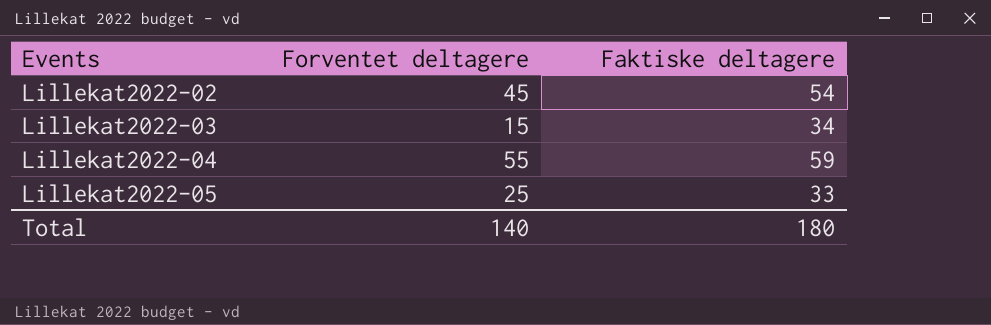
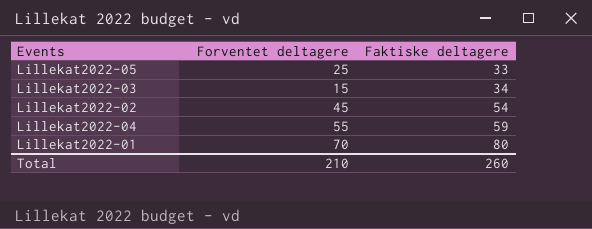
row order: Events ascending -> Faktiske deltagere ascending
row Lillekat2022-01: none -> 70 | 80
Total | Forventet deltagere: 140 -> 210
Total | Faktiske deltagere: 180 -> 260

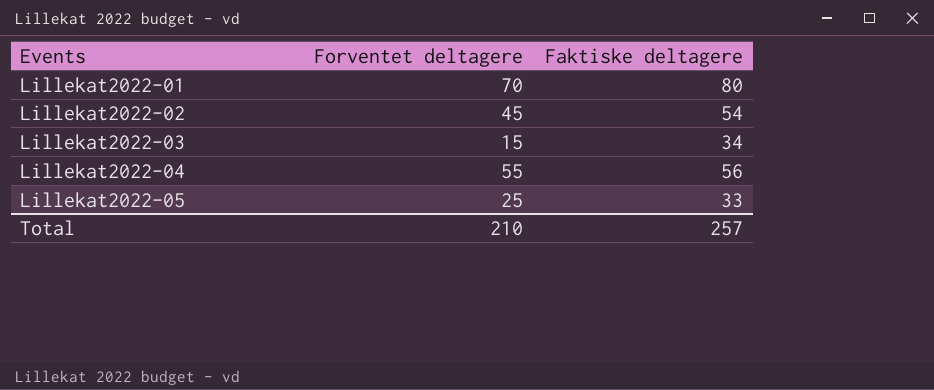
row order: Faktiske deltagere ascending -> Events ascending
Lillekat2022-04 | Faktiske deltagere: 59 -> 56
Total | Faktiske deltagere: 260 -> 257

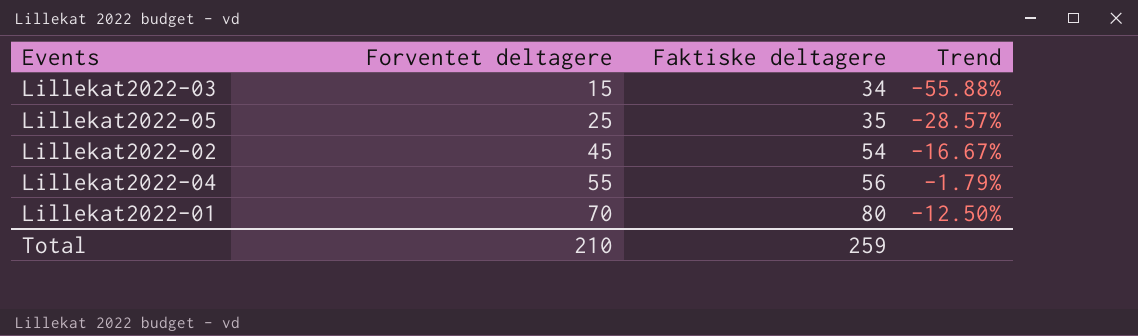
row order: Events ascending -> Forventet deltagere ascending
column Trend | formula: none -> ([Forventet deltagere] - [Faktiske deltagere]) / [Faktiske deltagere]
Lillekat2022-05 | Faktiske deltagere: 33 -> 35
Total | Faktiske deltagere: 257 -> 259

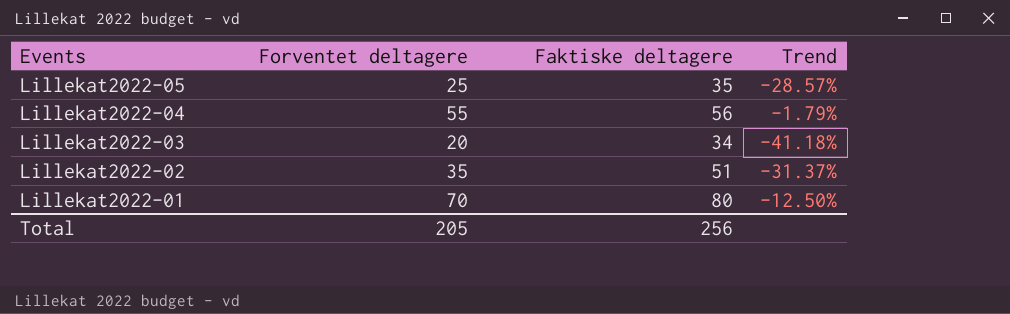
row order: Forventet deltagere ascending -> Events descending
Lillekat2022-03 | Forventet deltagere: 15 -> 20
Lillekat2022-03 | Trend: -55.88% -> -41.18%
Lillekat2022-02 | Forventet deltagere: 45 -> 35
Lillekat2022-02 | Faktiske deltagere: 54 -> 51
Lillekat2022-02 | Trend: -16.67% -> -31.37%
Total | Forventet deltagere: 210 -> 205
Total | Faktiske deltagere: 259 -> 256

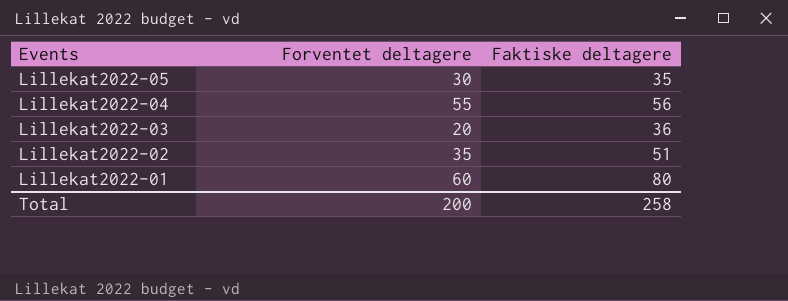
column Trend | formula: ([Forventet deltagere] - [Faktiske deltagere]) / [Faktiske deltagere] -> none
Lillekat2022-05 | Forventet deltagere: 25 -> 30
Lillekat2022-03 | Faktiske deltagere: 34 -> 36
Lillekat2022-01 | Forventet deltagere: 70 -> 60
Total | Forventet deltagere: 205 -> 200
Total | Faktiske deltagere: 256 -> 258

